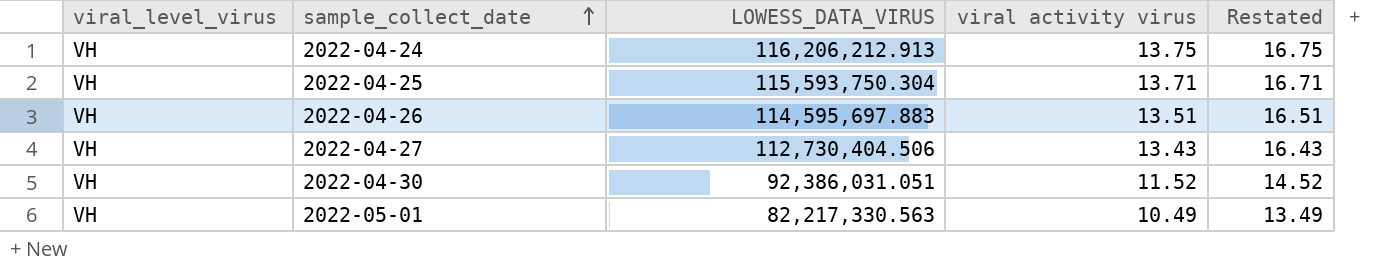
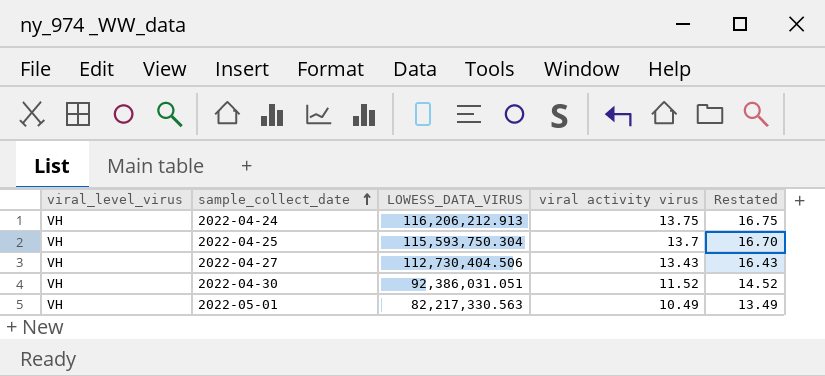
row 2022-04-26: VH | 114,595,697.883 | 13.51 | 16.51 -> none
2022-04-25 | viral activity virus: 13.71 -> 13.7
2022-04-25 | Restated: 16.71 -> 16.70

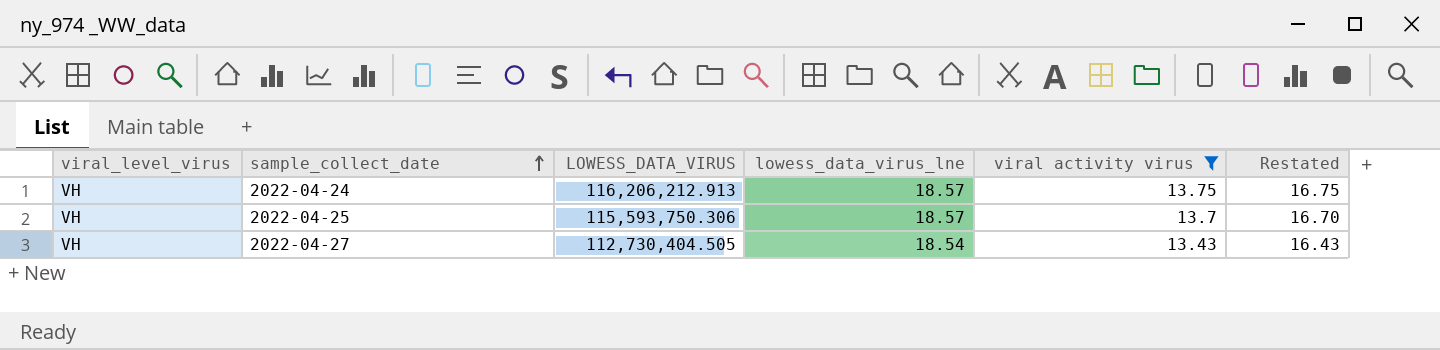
filter: none -> viral activity virus >= 13.43
column lowess_data_virus_lne | position: none -> 4
2022-04-25 | LOWESS_DATA_VIRUS: 115,593,750.304 -> 115,593,750.306
2022-04-27 | LOWESS_DATA_VIRUS: 112,730,404.506 -> 112,730,404.505

